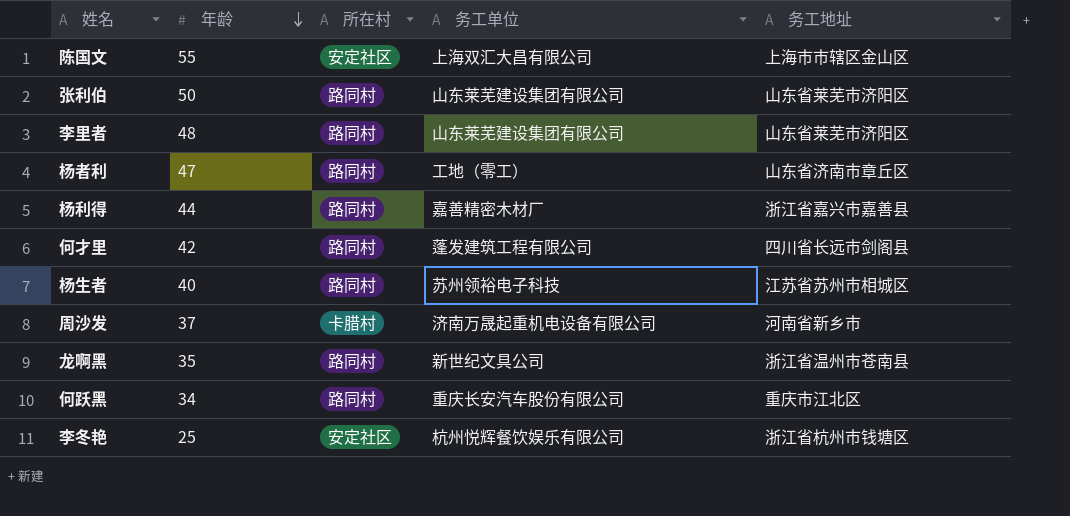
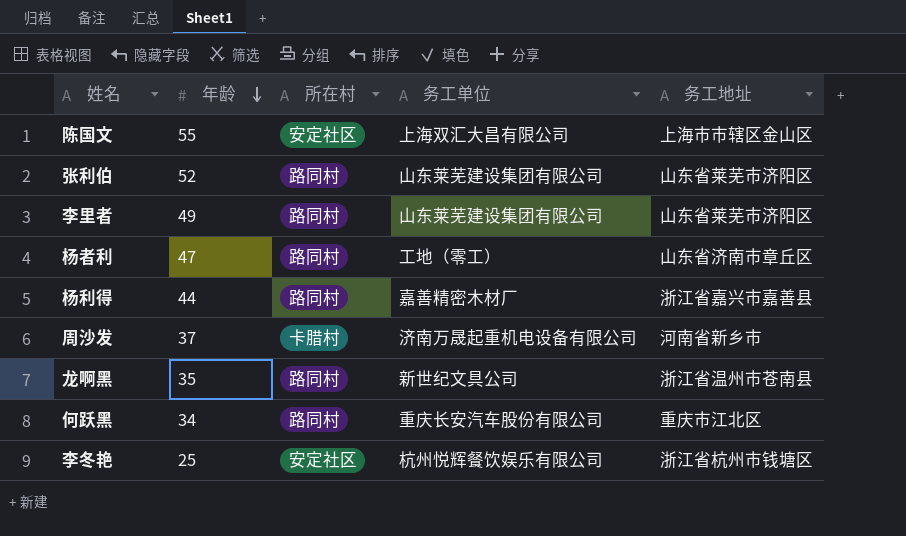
row 何才里: 42 | 路同村 | 蓬发建筑工程有限公司 | 四川省长远市剑阁县 -> none
row 杨生者: 40 | 路同村 | 苏州领裕电子科技 | 江苏省苏州市相城区 -> none
张利伯 | 年龄: 50 -> 52
李里者 | 年龄: 48 -> 49

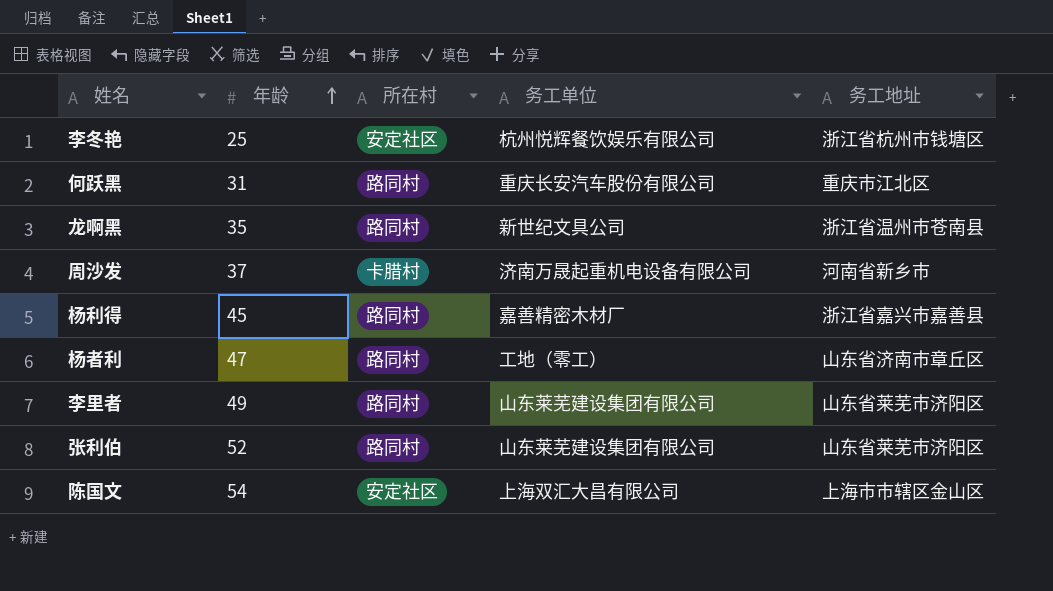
row order: 年龄 descending -> 年龄 ascending
何跃黑 | 年龄: 34 -> 31
杨利得 | 年龄: 44 -> 45
陈国文 | 年龄: 55 -> 54

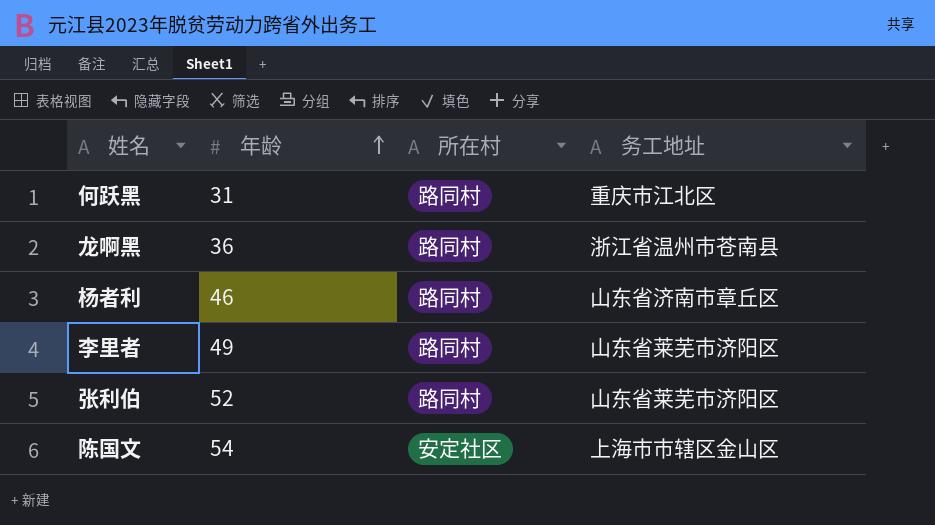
column 务工单位 | position: 4 -> none
row 李冬艳: 25 | 安定社区 | 杭州悦辉餐饮娱乐有限公司 | 浙江省杭州市钱塘区 -> none
row 周沙发: 37 | 卡腊村 | 济南万晟起重机电设备有限公司 | 河南省新乡市 -> none
row 杨利得: 45 | 路同村 | 嘉善精密木材厂 | 浙江省嘉兴市嘉善县 -> none
龙啊黑 | 年龄: 35 -> 36
杨者利 | 年龄: 47 -> 46

